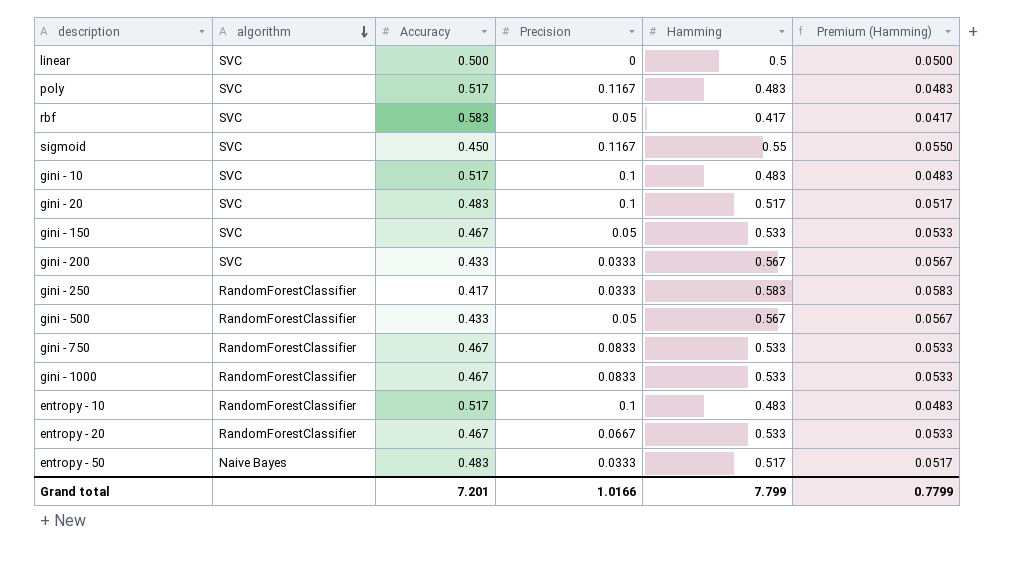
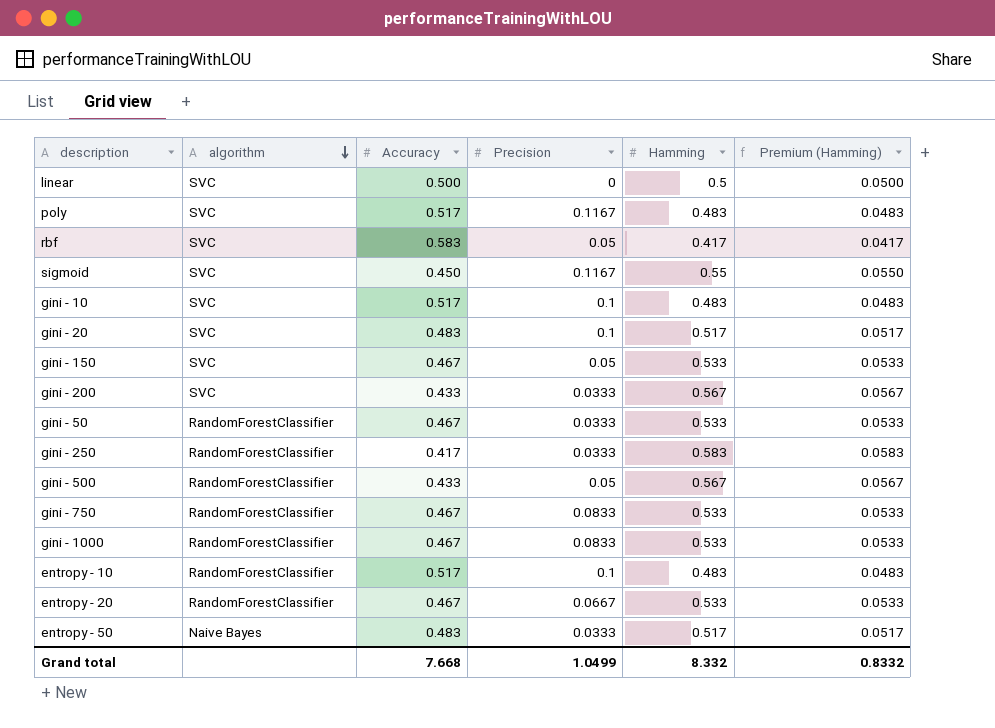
row gini - 50: none -> RandomForestClassifier | 0.467 | 0.0333 | 0.533 | 0.0533
Grand total | Accuracy: 7.201 -> 7.668
Grand total | Precision: 1.0166 -> 1.0499
Grand total | Hamming: 7.799 -> 8.332
Grand total | Premium (Hamming): 0.7799 -> 0.8332

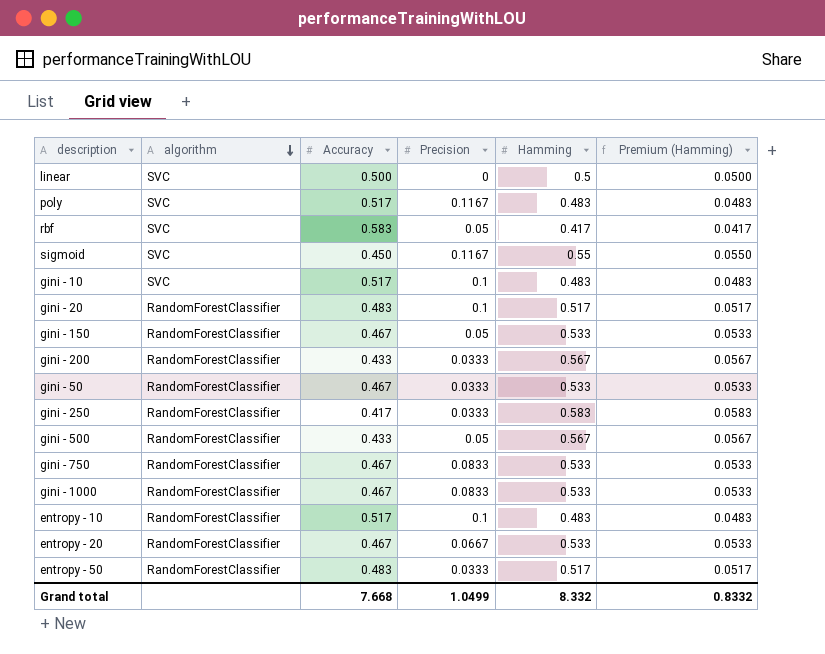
gini - 20 | algorithm: SVC -> RandomForestClassifier
gini - 150 | algorithm: SVC -> RandomForestClassifier
gini - 200 | algorithm: SVC -> RandomForestClassifier
entropy - 50 | algorithm: Naive Bayes -> RandomForestClassifier

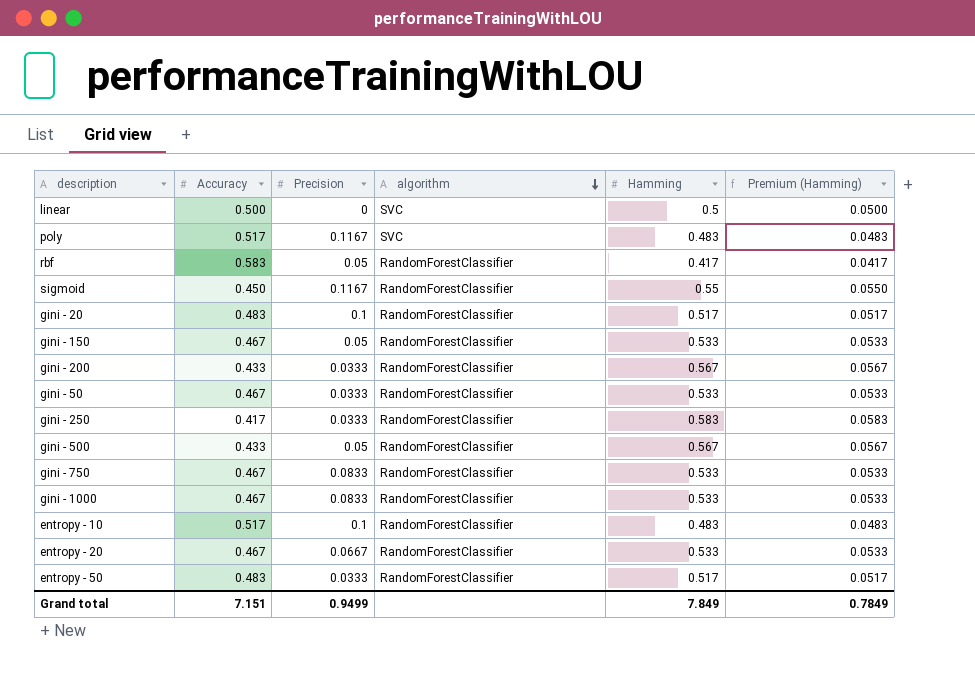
column algorithm | position: 2 -> 4
row gini - 10: SVC | 0.517 | 0.1 | 0.483 | 0.0483 -> none
rbf | algorithm: SVC -> RandomForestClassifier
sigmoid | algorithm: SVC -> RandomForestClassifier
Grand total | Accuracy: 7.668 -> 7.151
Grand total | Precision: 1.0499 -> 0.9499
Grand total | Hamming: 8.332 -> 7.849
Grand total | Premium (Hamming): 0.8332 -> 0.7849

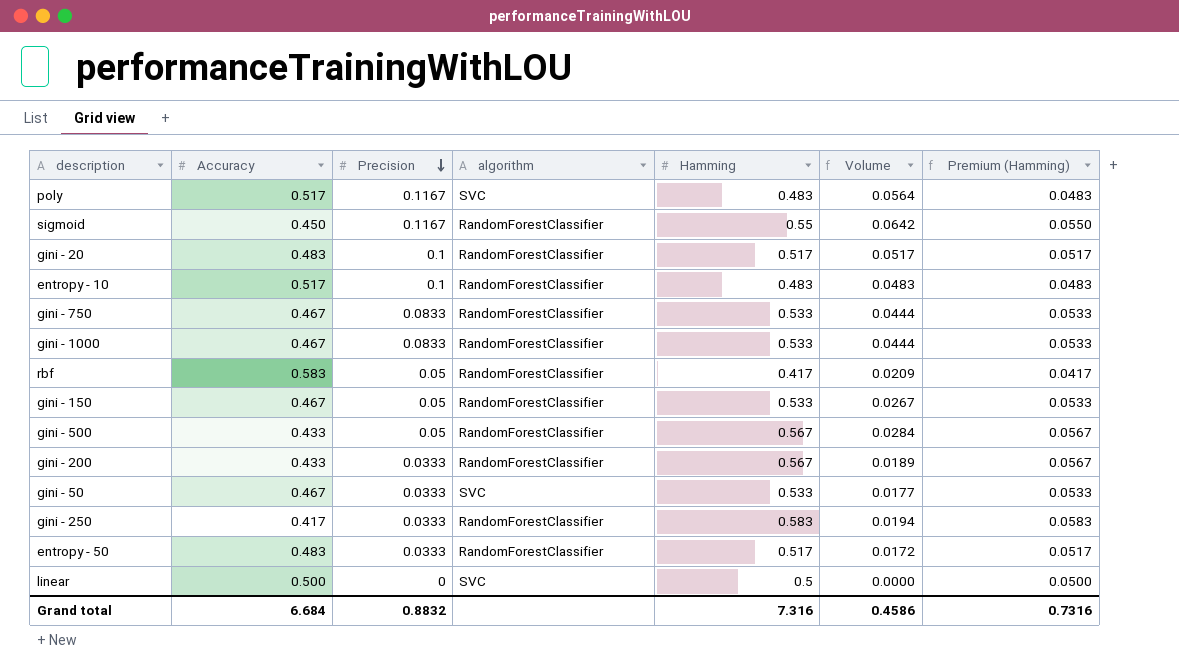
row order: algorithm descending -> Precision descending
column Volume | formula: none -> [Precision] * [Hamming]
row entropy - 20: 0.467 | 0.0667 | RandomForestClassifier | 0.533 | 0.0533 -> none
gini - 50 | algorithm: RandomForestClassifier -> SVC
Grand total | Accuracy: 7.151 -> 6.684
Grand total | Precision: 0.9499 -> 0.8832
Grand total | Hamming: 7.849 -> 7.316
Grand total | Premium (Hamming): 0.7849 -> 0.7316

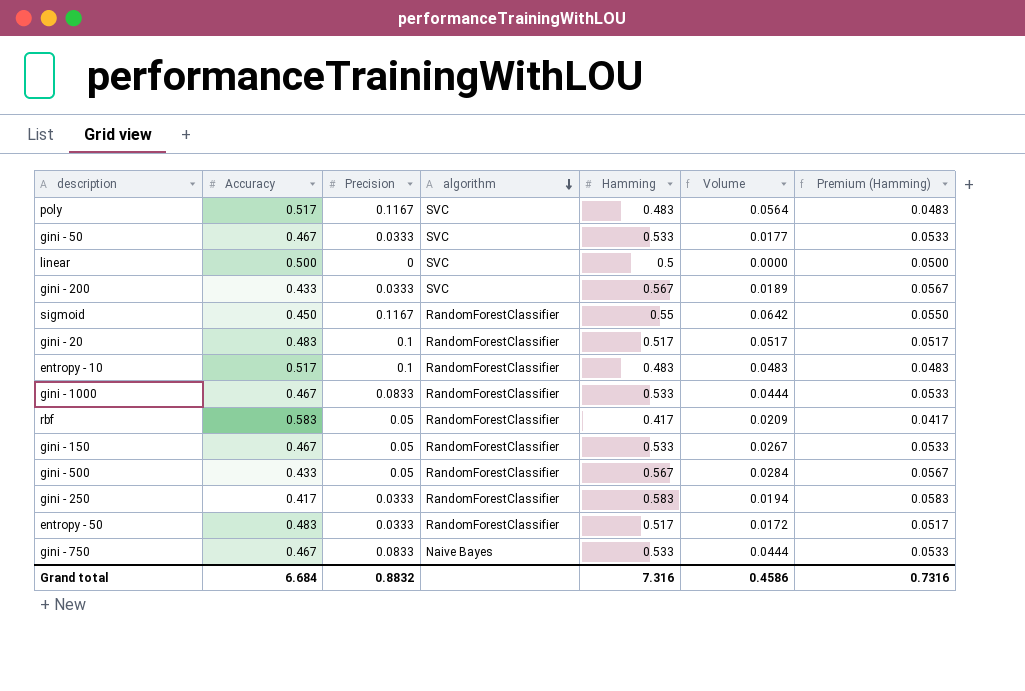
row order: Precision descending -> algorithm descending
gini - 200 | algorithm: RandomForestClassifier -> SVC
gini - 750 | algorithm: RandomForestClassifier -> Naive Bayes

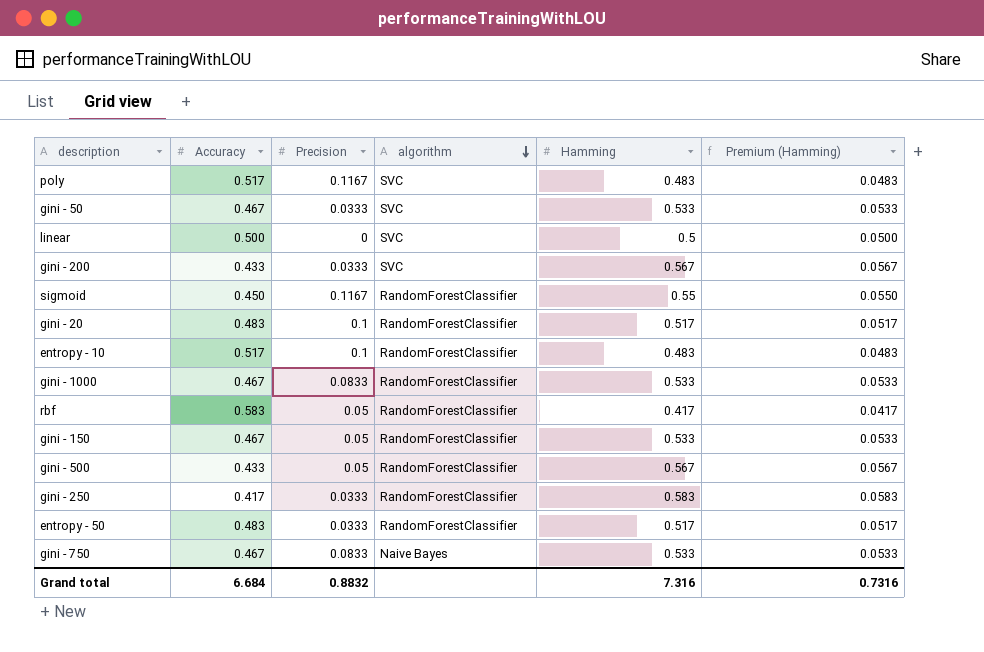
column Volume | formula: [Precision] * [Hamming] -> none

